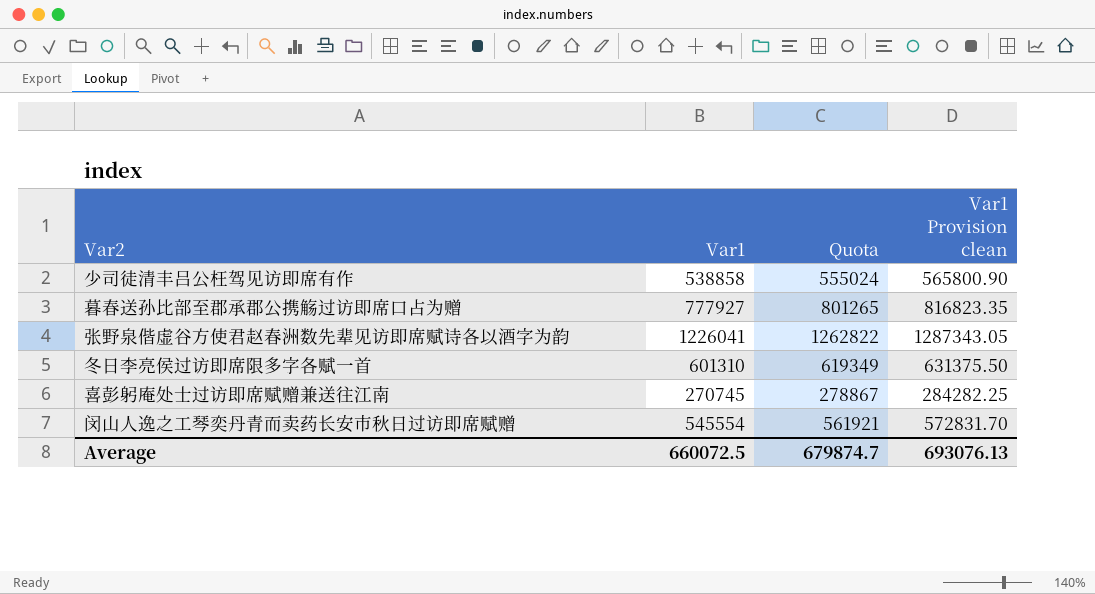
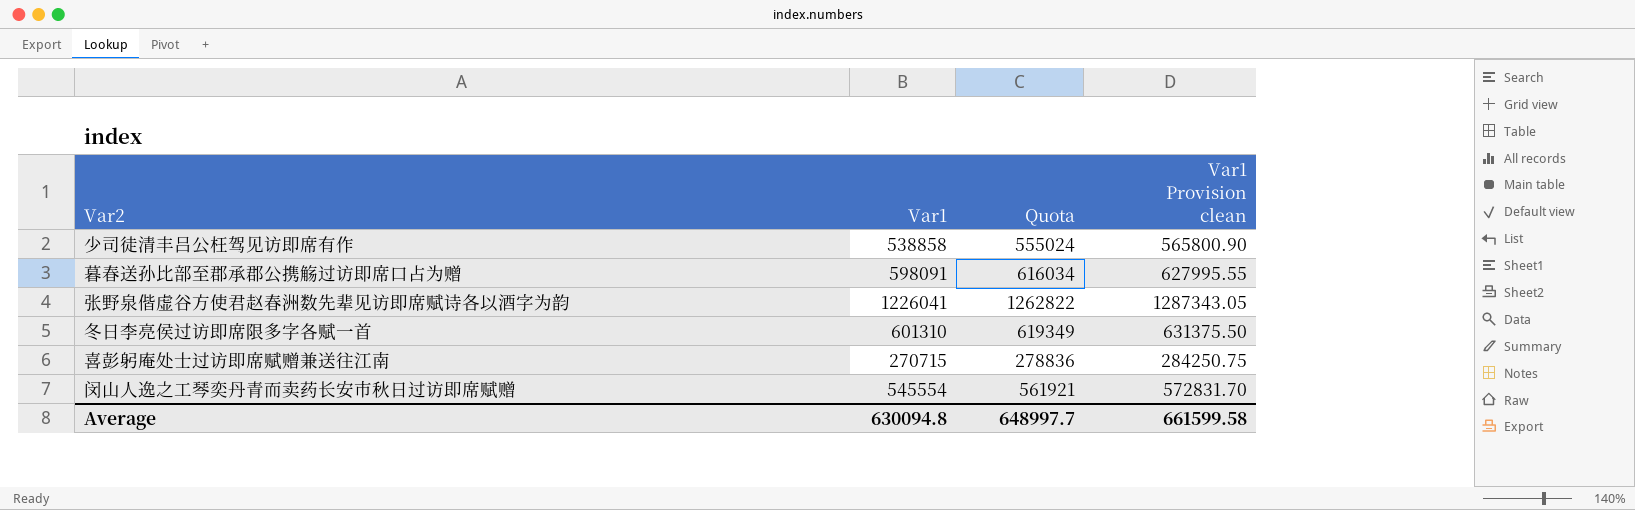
暮春送孙比部至郡承郡公携觞过访即席口占为赠 | Var1: 777927 -> 598091
暮春送孙比部至郡承郡公携觞过访即席口占为赠 | Quota: 801265 -> 616034
暮春送孙比部至郡承郡公携觞过访即席口占为赠 | Var1 Provision clean: 816823.35 -> 627995.55
喜彭躬庵处士过访即席赋赠兼送往江南 | Var1: 270745 -> 270715
喜彭躬庵处士过访即席赋赠兼送往江南 | Quota: 278867 -> 278836
喜彭躬庵处士过访即席赋赠兼送往江南 | Var1 Provision clean: 284282.25 -> 284250.75
Average | Var1: 660072.5 -> 630094.8
Average | Quota: 679874.7 -> 648997.7
Average | Var1 Provision clean: 693076.13 -> 661599.58

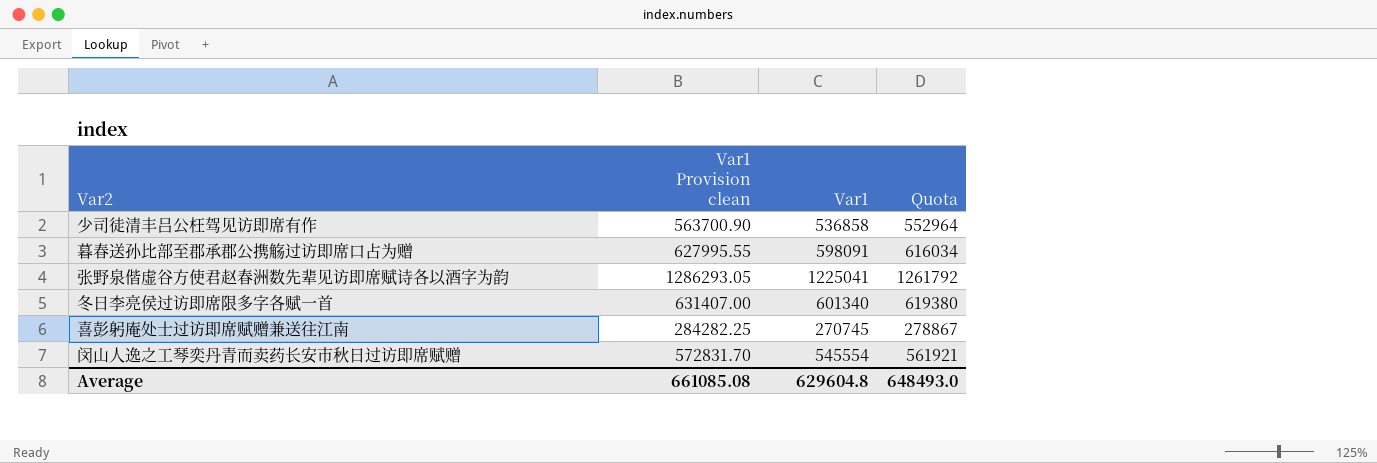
column Var1 Provision clean | position: 4 -> 2
少司徒清丰吕公枉驾见访即席有作 | Var1 Provision clean: 565800.90 -> 563700.90
少司徒清丰吕公枉驾见访即席有作 | Var1: 538858 -> 536858
少司徒清丰吕公枉驾见访即席有作 | Quota: 555024 -> 552964
张野泉偕虚谷方使君赵春洲数先辈见访即席赋诗各以酒字为韵 | Var1 Provision clean: 1287343.05 -> 1286293.05
张野泉偕虚谷方使君赵春洲数先辈见访即席赋诗各以酒字为韵 | Var1: 1226041 -> 1225041
张野泉偕虚谷方使君赵春洲数先辈见访即席赋诗各以酒字为韵 | Quota: 1262822 -> 1261792
冬日李亮侯过访即席限多字各赋一首 | Var1 Provision clean: 631375.50 -> 631407.00
冬日李亮侯过访即席限多字各赋一首 | Var1: 601310 -> 601340
冬日李亮侯过访即席限多字各赋一首 | Quota: 619349 -> 619380
喜彭躬庵处士过访即席赋赠兼送往江南 | Var1 Provision clean: 284250.75 -> 284282.25
喜彭躬庵处士过访即席赋赠兼送往江南 | Var1: 270715 -> 270745
喜彭躬庵处士过访即席赋赠兼送往江南 | Quota: 278836 -> 278867
Average | Var1 Provision clean: 661599.58 -> 661085.08
Average | Var1: 630094.8 -> 629604.8
Average | Quota: 648997.7 -> 648493.0

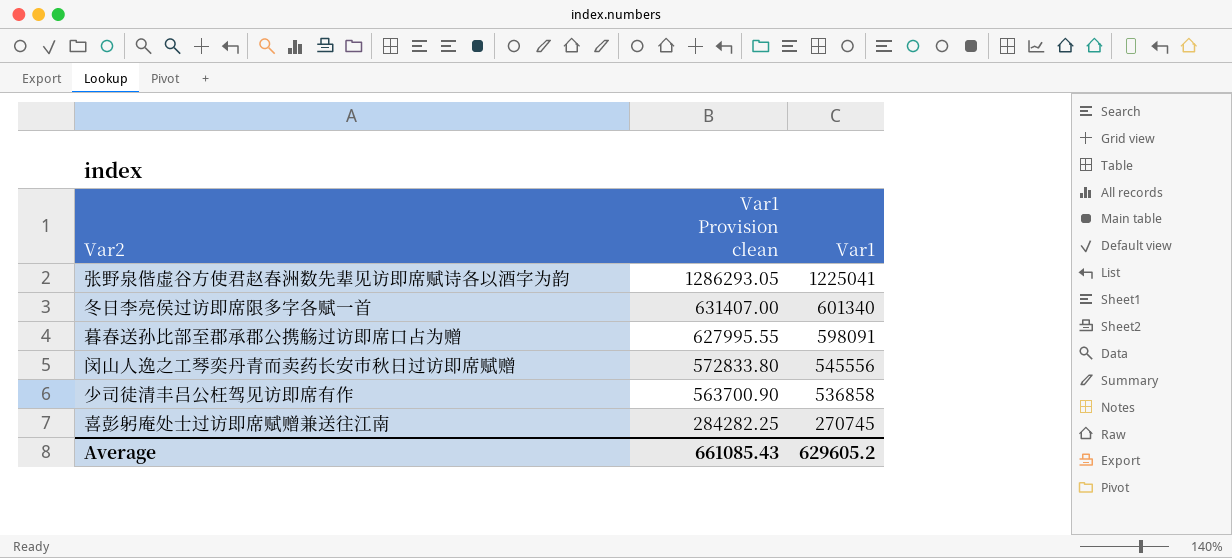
row order: none -> Var1 Provision clean descending
column Quota | formula: [Var1] * 1.03 -> none
闵山人逸之工琴奕丹青而卖药长安市秋日过访即席赋赠 | Var1 Provision clean: 572831.70 -> 572833.80
闵山人逸之工琴奕丹青而卖药长安市秋日过访即席赋赠 | Var1: 545554 -> 545556
Average | Var1 Provision clean: 661085.08 -> 661085.43
Average | Var1: 629604.8 -> 629605.2

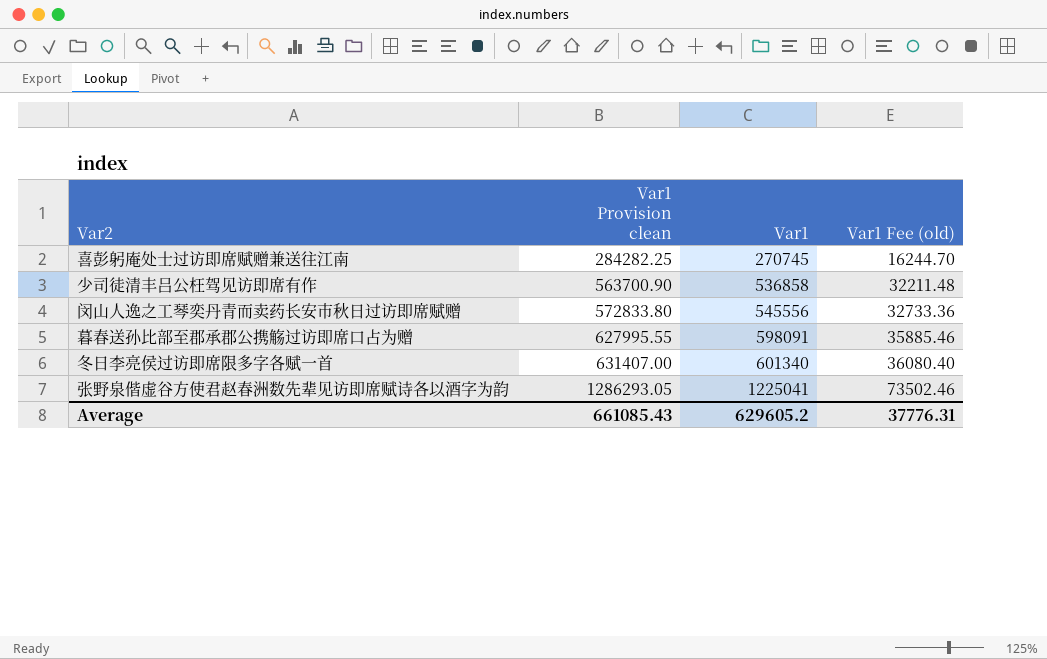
row order: Var1 Provision clean descending -> Var1 Provision clean ascending
column Var1 Fee (old) | formula: none -> [Var1] * 0.06

